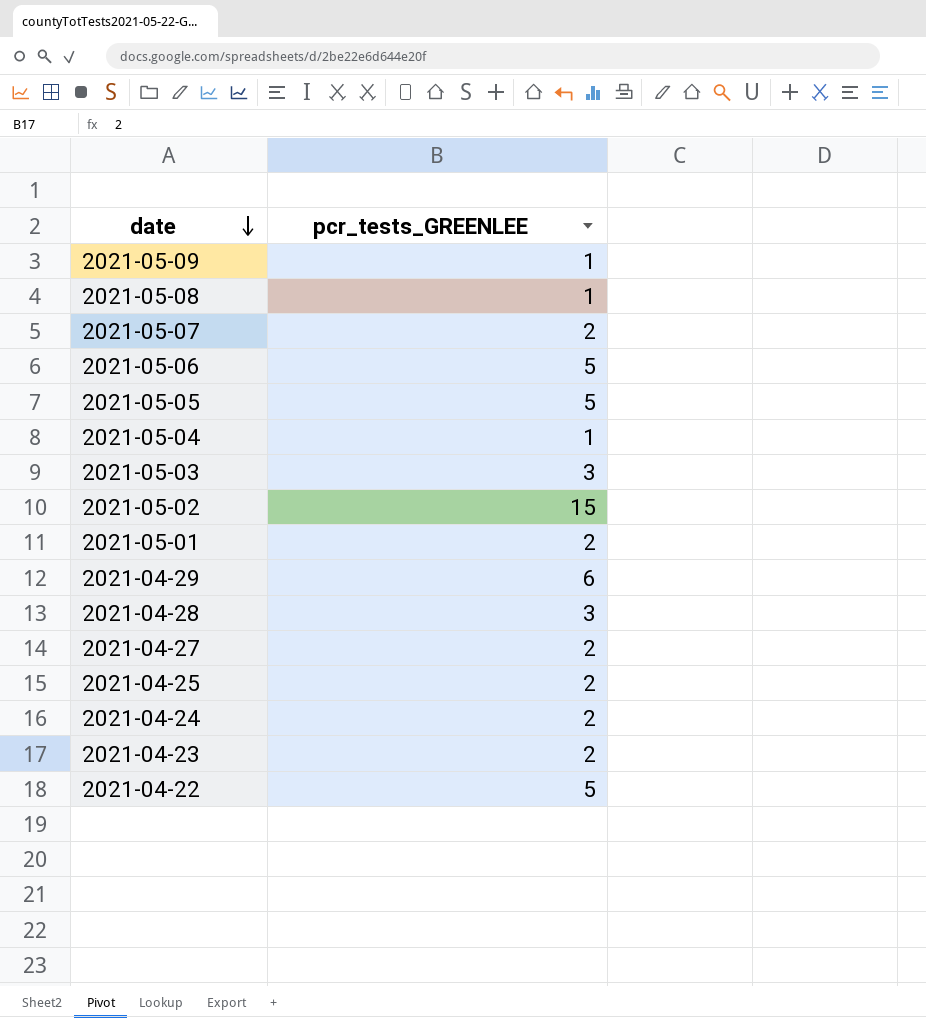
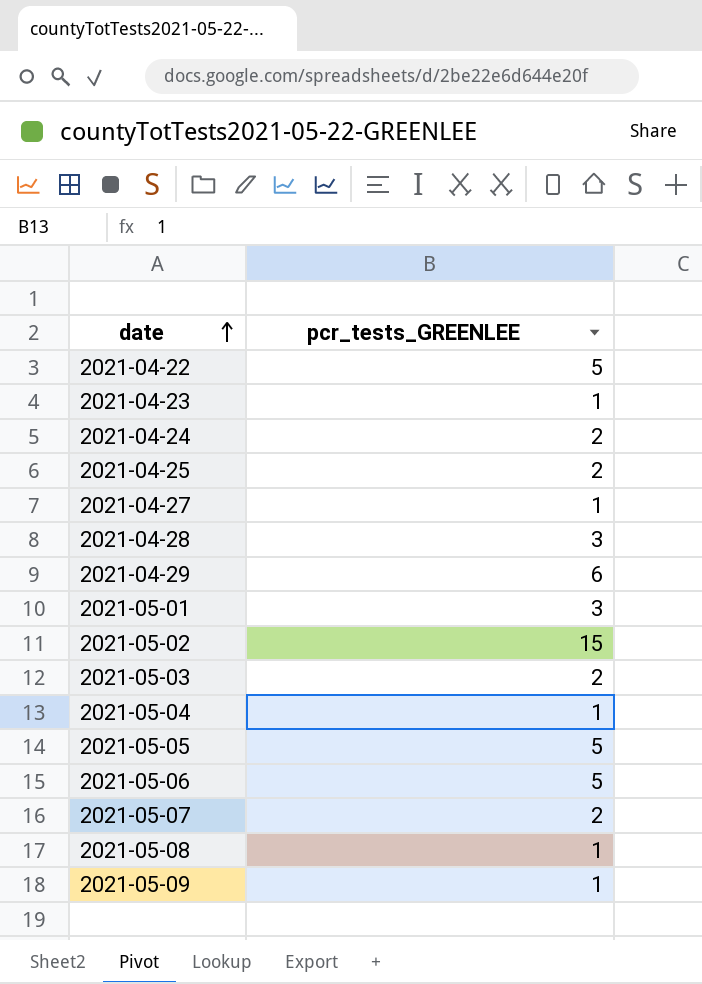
row order: date descending -> date ascending
2021-04-23 | pcr_tests_GREENLEE: 2 -> 1
2021-04-27 | pcr_tests_GREENLEE: 2 -> 1
2021-05-01 | pcr_tests_GREENLEE: 2 -> 3
2021-05-03 | pcr_tests_GREENLEE: 3 -> 2

